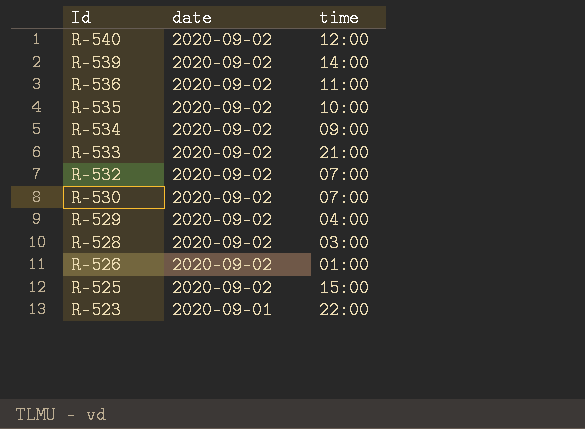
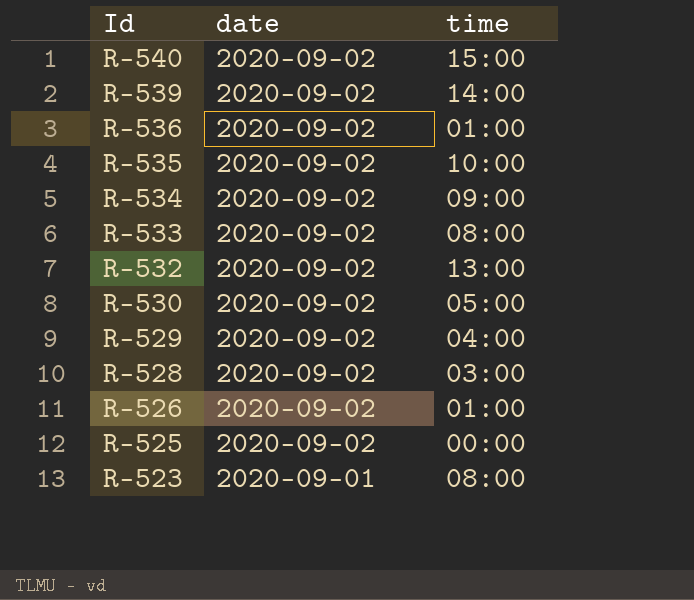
R-540 | time: 12:00 -> 15:00
R-536 | time: 11:00 -> 01:00
R-533 | time: 21:00 -> 08:00
R-532 | time: 07:00 -> 13:00
R-530 | time: 07:00 -> 05:00
R-525 | time: 15:00 -> 00:00
R-523 | time: 22:00 -> 08:00

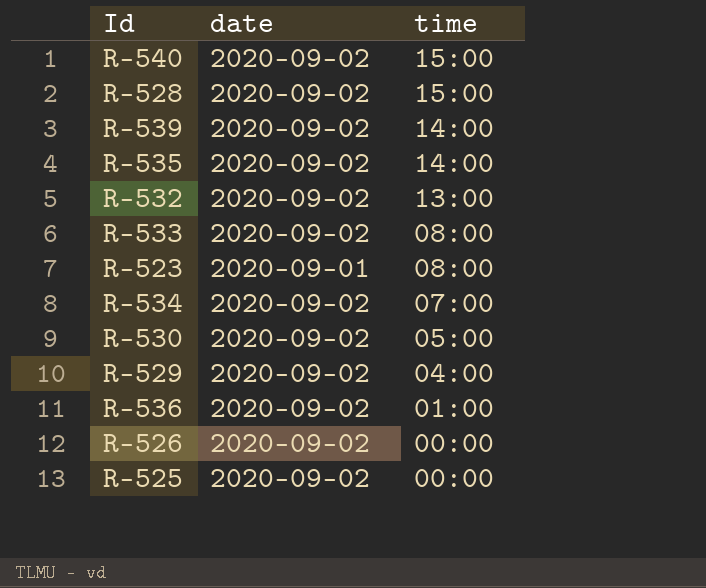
row order: Id descending -> time descending
R-528 | time: 03:00 -> 15:00
R-535 | time: 10:00 -> 14:00
R-534 | time: 09:00 -> 07:00
R-526 | time: 01:00 -> 00:00

